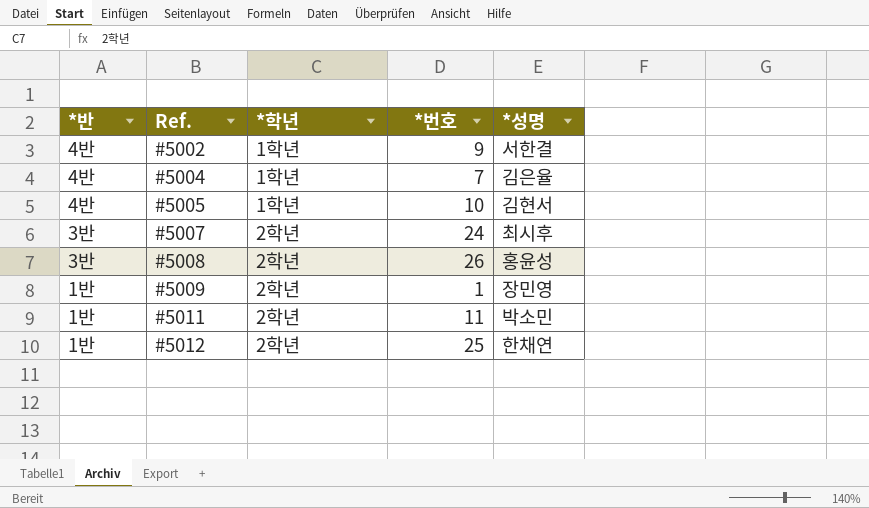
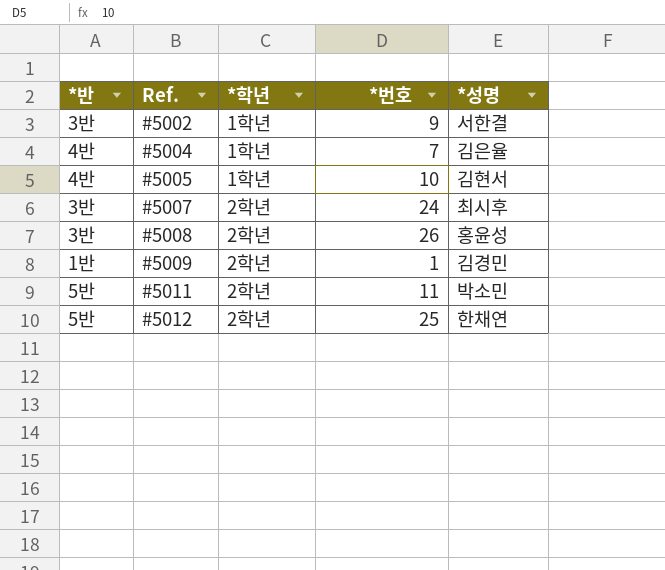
#5002 | *반: 4반 -> 3반
#5009 | *성명: 장민영 -> 김경민
#5011 | *반: 1반 -> 5반
#5012 | *반: 1반 -> 5반

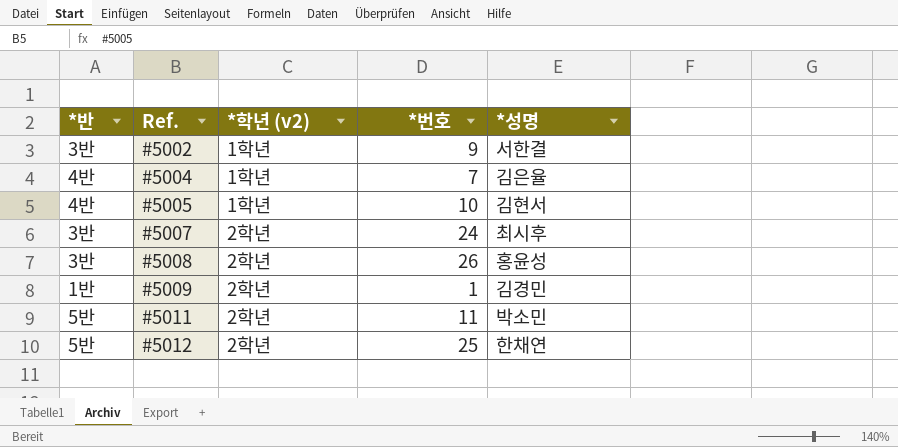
column name: *학년 -> *학년 (v2)

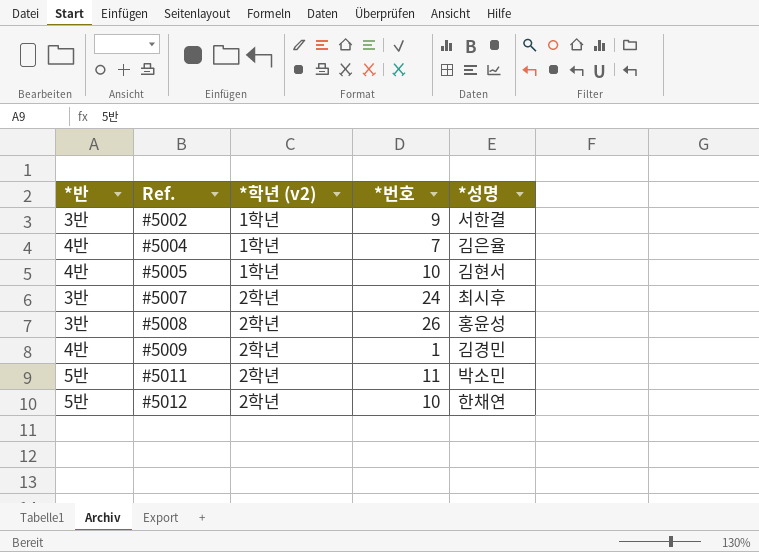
#5009 | *반: 1반 -> 4반
#5012 | *번호: 25 -> 10

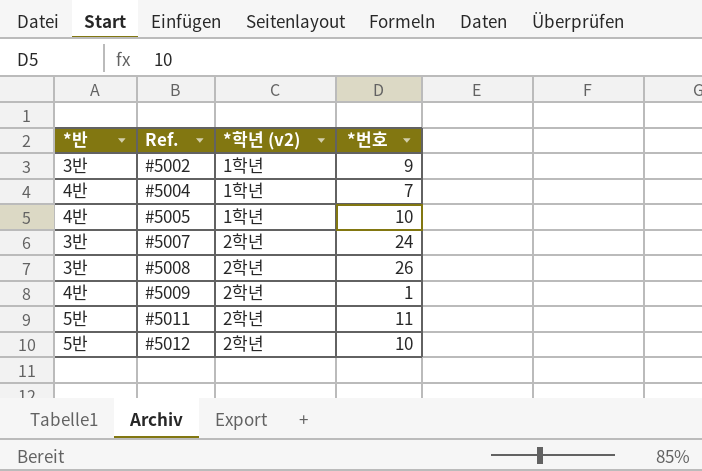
column *성명 | position: 5 -> none

